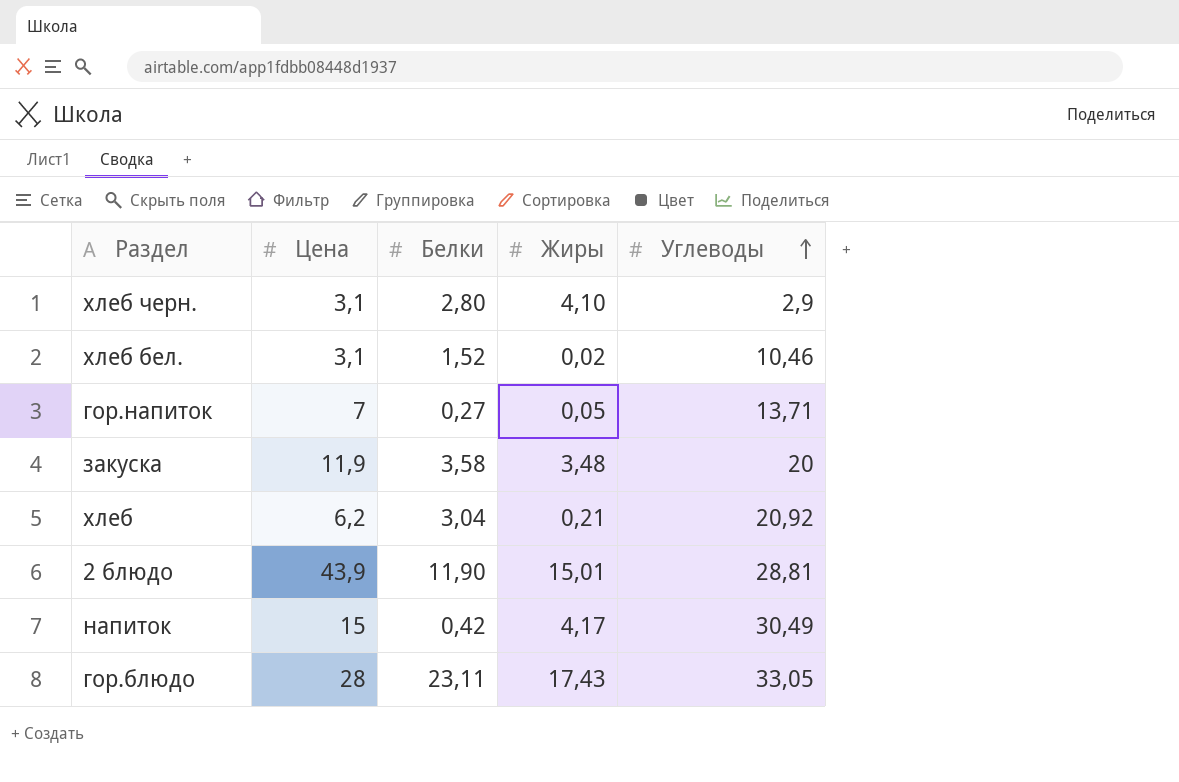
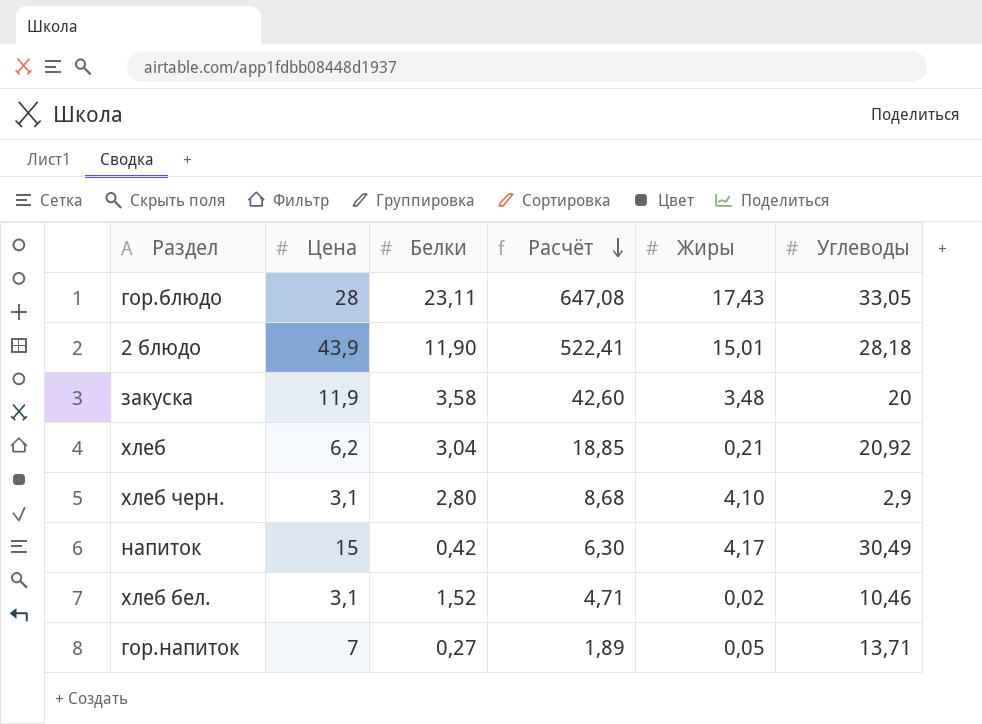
row order: Углеводы ascending -> Расчёт descending
column Расчёт | formula: none -> [Цена] * [Белки]
2 блюдо | Углеводы: 28,81 -> 28,18

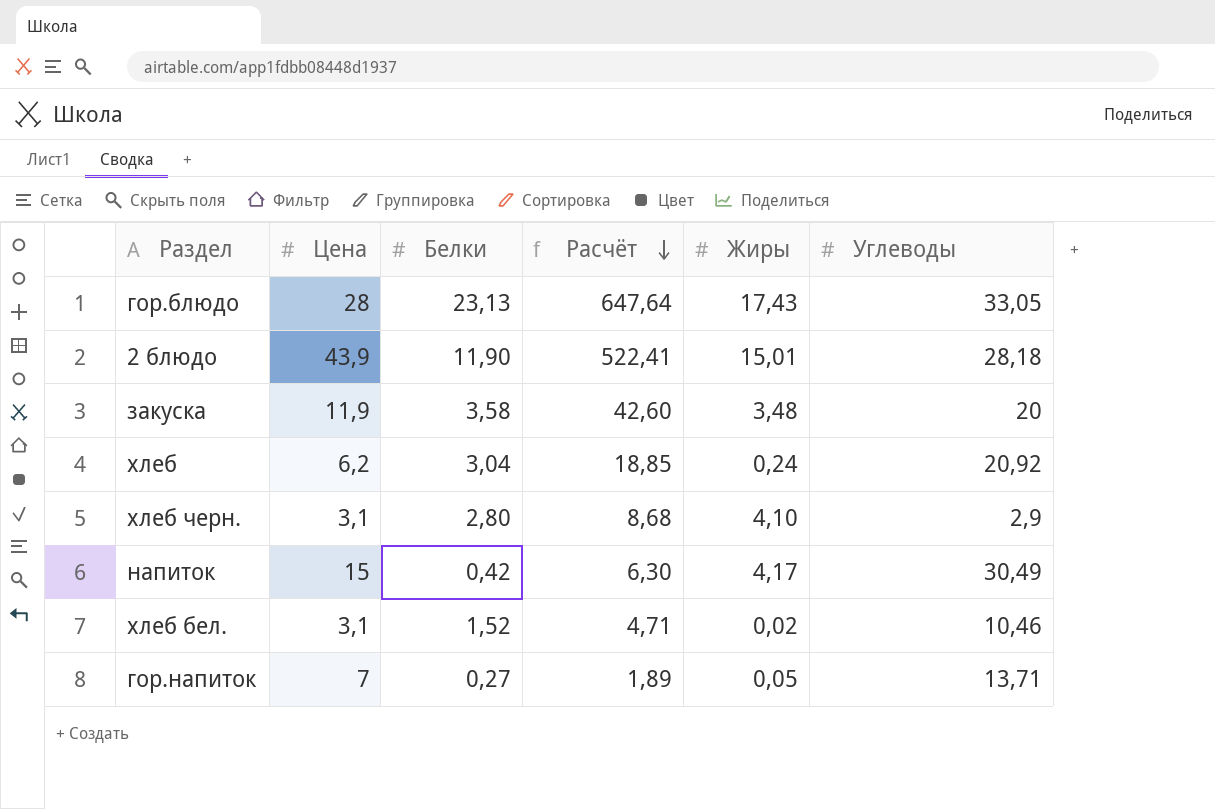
гор.блюдо | Белки: 23,11 -> 23,13
гор.блюдо | Расчёт: 647,08 -> 647,64
хлеб | Жиры: 0,21 -> 0,24

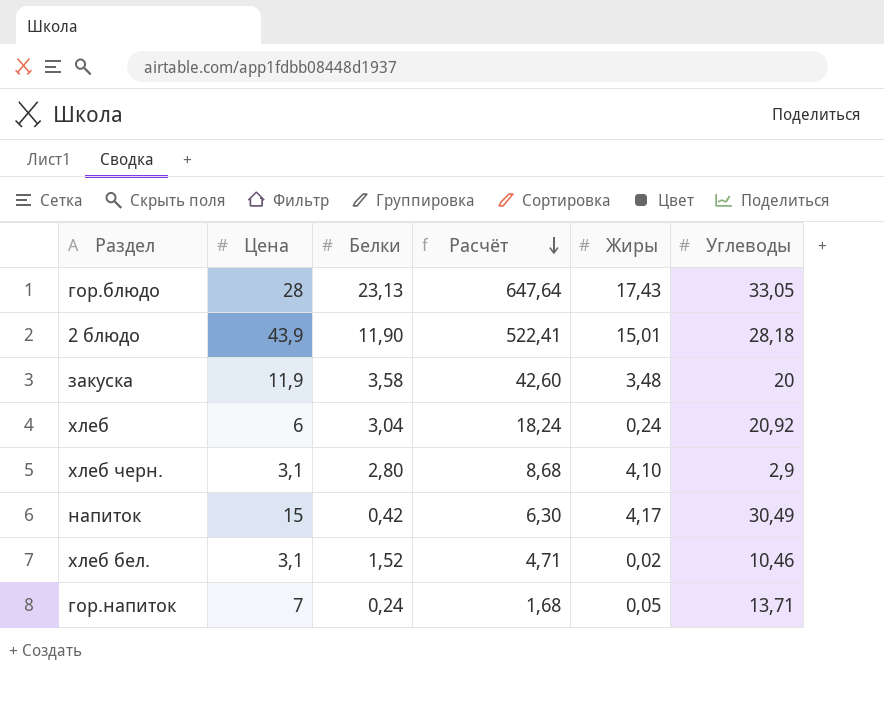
хлеб | Цена: 6,2 -> 6
хлеб | Расчёт: 18,85 -> 18,24
гор.напиток | Белки: 0,27 -> 0,24
гор.напиток | Расчёт: 1,89 -> 1,68

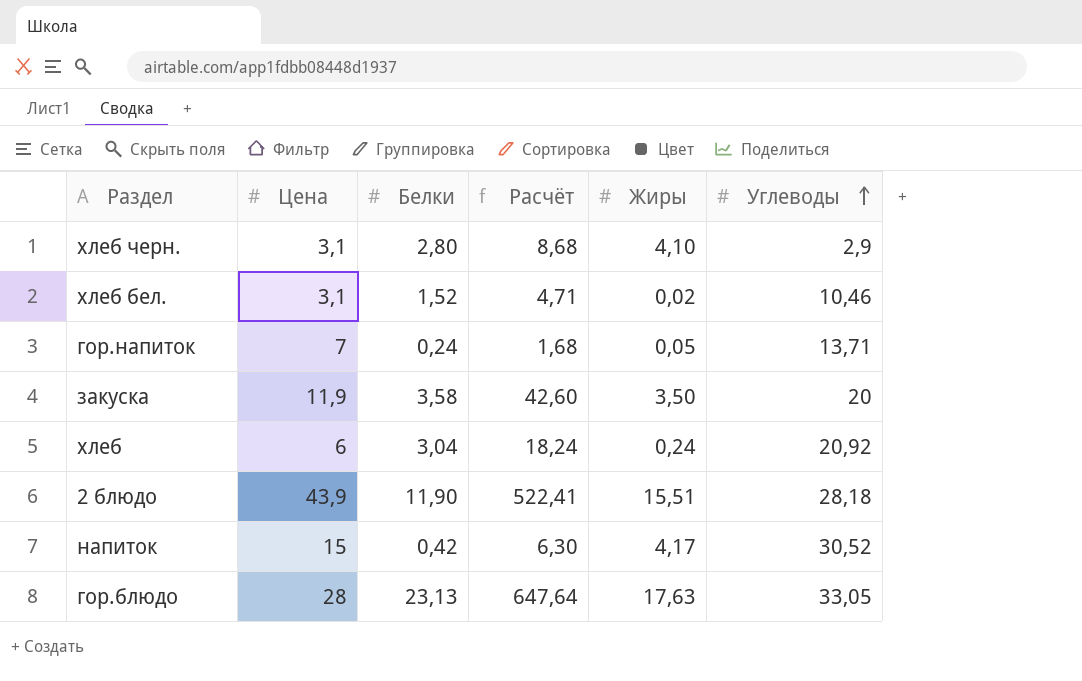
row order: Расчёт descending -> Углеводы ascending
закуска | Жиры: 3,48 -> 3,50
2 блюдо | Жиры: 15,01 -> 15,51
напиток | Углеводы: 30,49 -> 30,52
гор.блюдо | Жиры: 17,43 -> 17,63

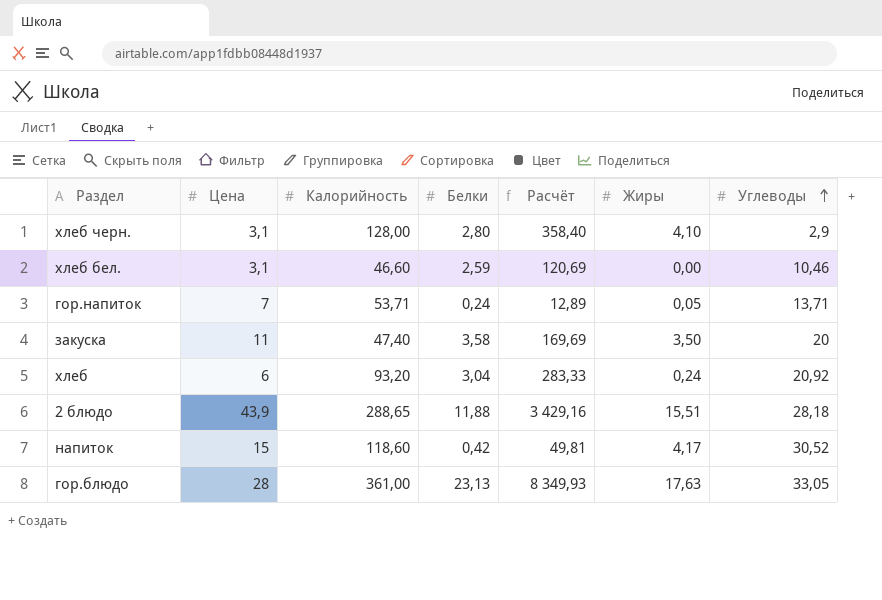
column Калорийность | position: none -> 3
column Расчёт | formula: [Цена] * [Белки] -> [Калорийность] * [Белки]
хлеб бел. | Белки: 1,52 -> 2,59
хлеб бел. | Жиры: 0,02 -> 0,00
закуска | Цена: 11,9 -> 11
2 блюдо | Белки: 11,90 -> 11,88

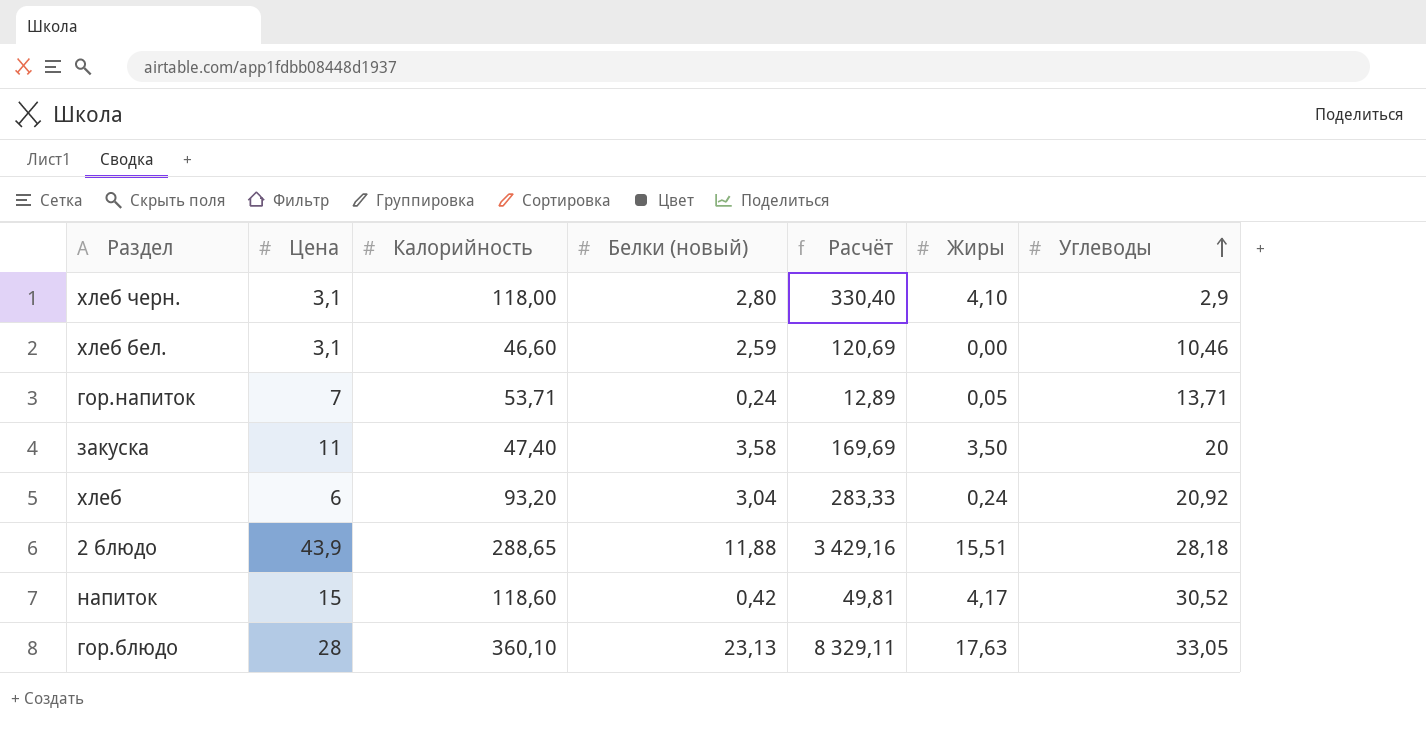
column name: Белки -> Белки (новый)
хлеб черн. | Калорийность: 128,00 -> 118,00
хлеб черн. | Расчёт: 358,40 -> 330,40
гор.блюдо | Калорийность: 361,00 -> 360,10
гор.блюдо | Расчёт: 8 349,93 -> 8 329,11

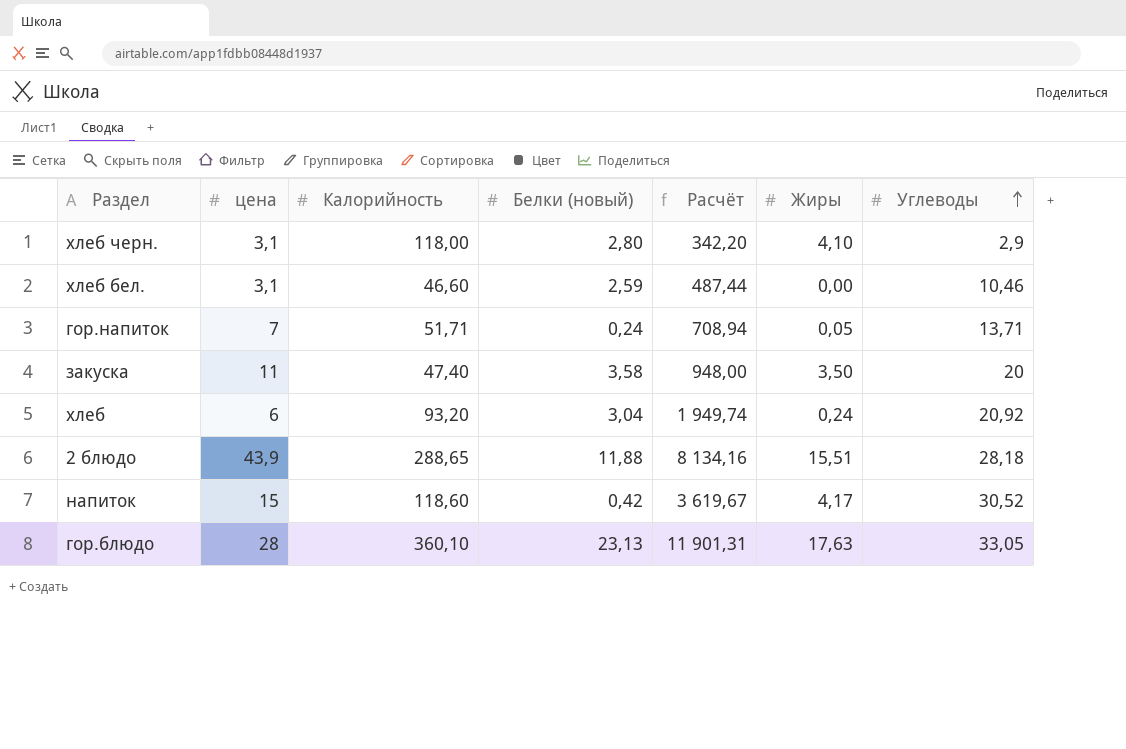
column name: Цена -> цена
column Расчёт | formula: [Калорийность] * [Белки (новый)] -> [Калорийность] * [Углеводы]
гор.напиток | Калорийность: 53,71 -> 51,71

